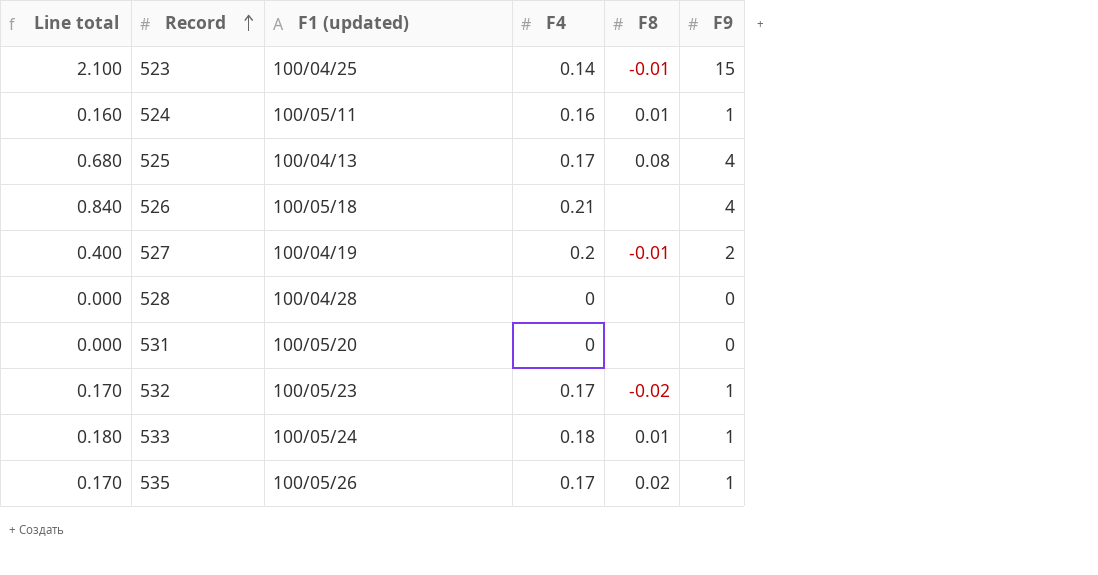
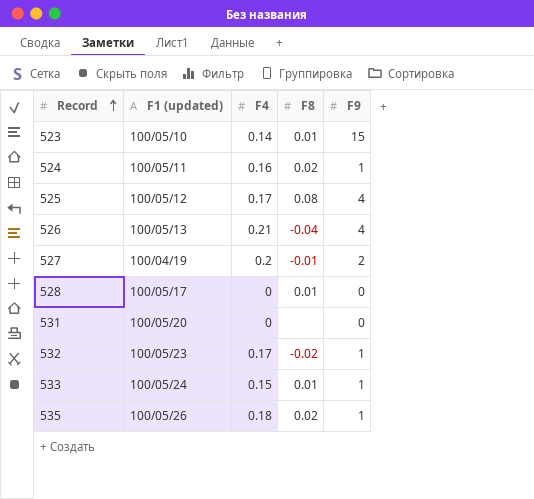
column Line total | formula: [F4] * [F9] -> none
523 | F1 (updated): 100/04/25 -> 100/05/10
523 | F8: -0.01 -> 0.01
524 | F8: 0.01 -> 0.02
525 | F1 (updated): 100/04/13 -> 100/05/12
526 | F1 (updated): 100/05/18 -> 100/05/13
526 | F8: none -> -0.04
528 | F1 (updated): 100/04/28 -> 100/05/17
528 | F8: none -> 0.01
533 | F4: 0.18 -> 0.15
535 | F4: 0.17 -> 0.18

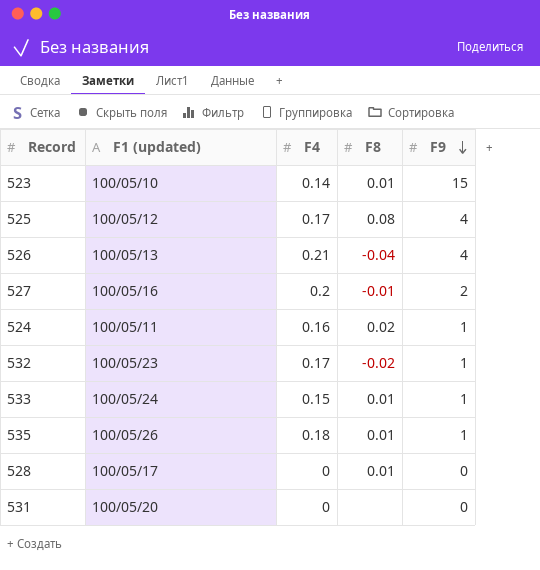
row order: Record ascending -> F9 descending
527 | F1 (updated): 100/04/19 -> 100/05/16
535 | F8: 0.02 -> 0.01

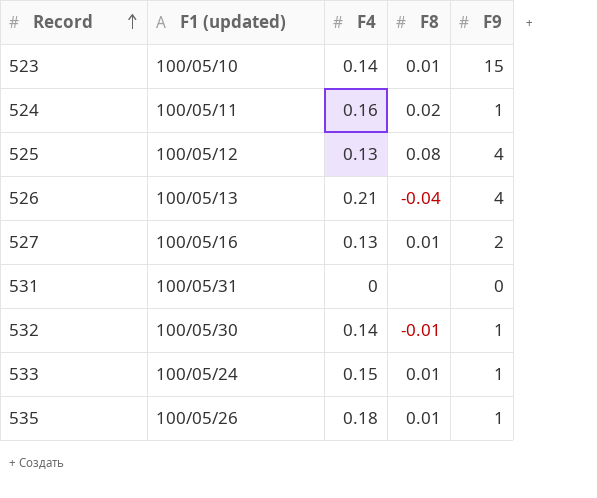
row order: F9 descending -> Record ascending
row 528: 100/05/17 | 0 | 0.01 | 0 -> none
525 | F4: 0.17 -> 0.13
527 | F4: 0.2 -> 0.13
527 | F8: -0.01 -> 0.01
531 | F1 (updated): 100/05/20 -> 100/05/31
532 | F1 (updated): 100/05/23 -> 100/05/30
532 | F4: 0.17 -> 0.14
532 | F8: -0.02 -> -0.01

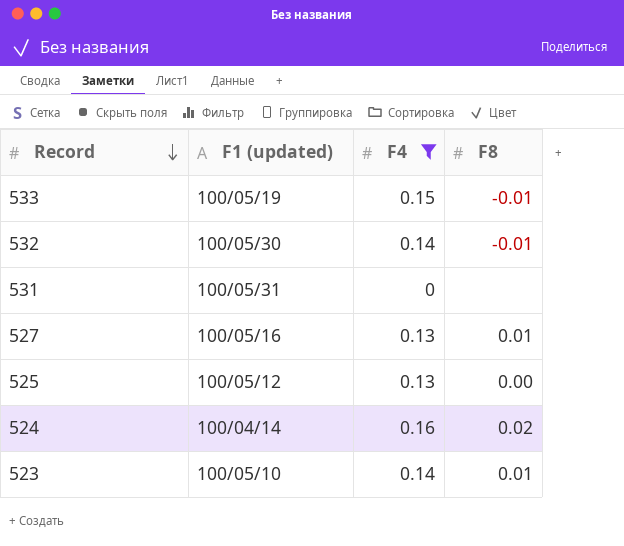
filter: none -> F4 <= 0.16
row order: Record ascending -> Record descending
column F9 | position: 5 -> none
533 | F1 (updated): 100/05/24 -> 100/05/19
533 | F8: 0.01 -> -0.01
525 | F8: 0.08 -> 0.00
524 | F1 (updated): 100/05/11 -> 100/04/14

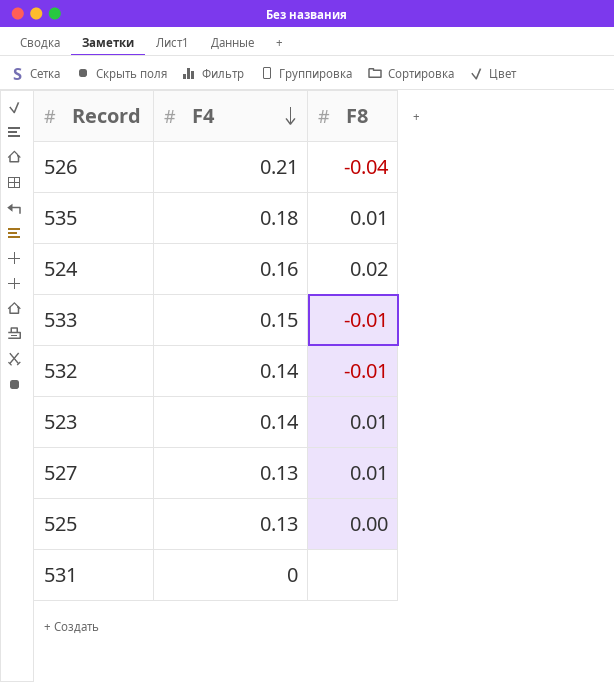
filter: F4 <= 0.16 -> none
row order: Record descending -> F4 descending
column F1 (updated) | position: 2 -> none

